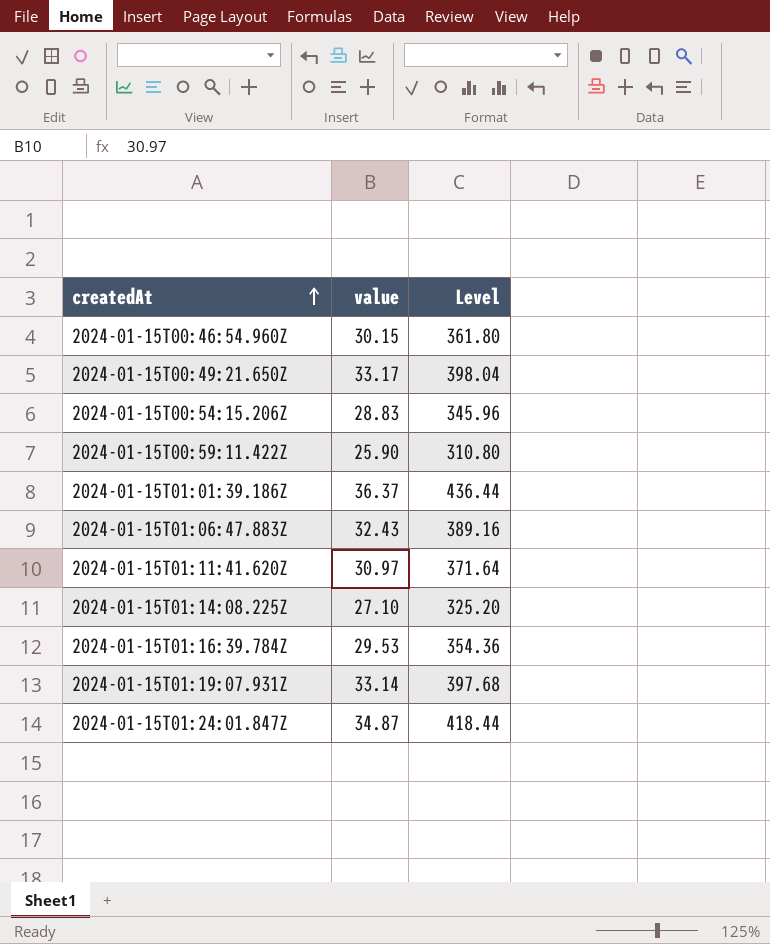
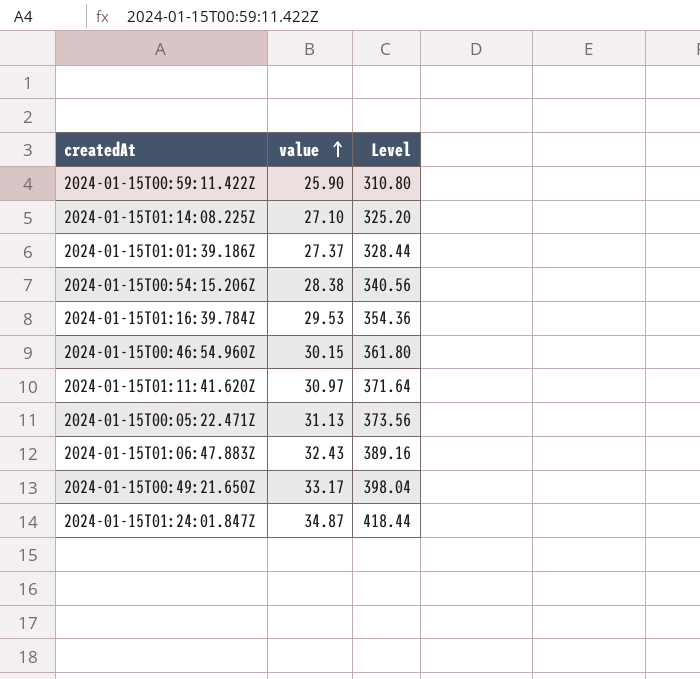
row order: createdAt ascending -> value ascending
row 2024-01-15T01:19:07.931Z: 33.14 | 397.68 -> none
2024-01-15T01:01:39.186Z | value: 36.37 -> 27.37
2024-01-15T01:01:39.186Z | Level: 436.44 -> 328.44
2024-01-15T00:54:15.206Z | value: 28.83 -> 28.38
2024-01-15T00:54:15.206Z | Level: 345.96 -> 340.56
row 2024-01-15T00:05:22.471Z: none -> 31.13 | 373.56

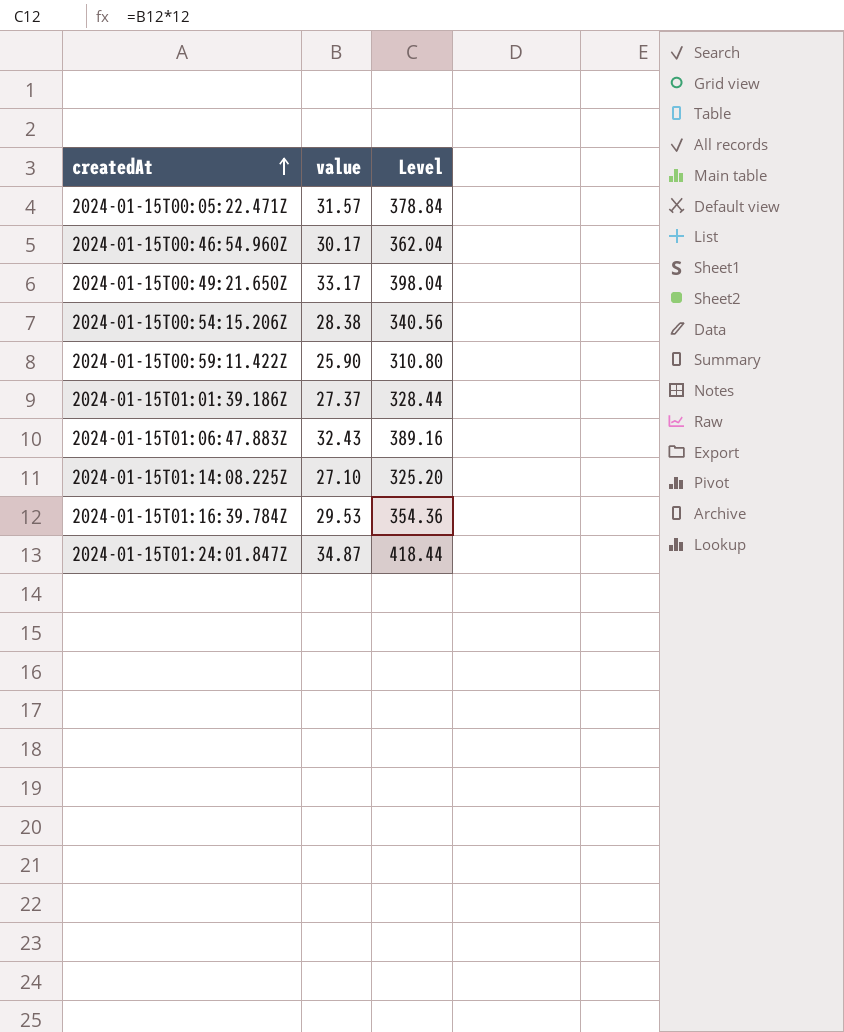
row order: value ascending -> createdAt ascending
row 2024-01-15T01:11:41.620Z: 30.97 | 371.64 -> none
2024-01-15T00:05:22.471Z | value: 31.13 -> 31.57
2024-01-15T00:05:22.471Z | Level: 373.56 -> 378.84
2024-01-15T00:46:54.960Z | value: 30.15 -> 30.17
2024-01-15T00:46:54.960Z | Level: 361.80 -> 362.04

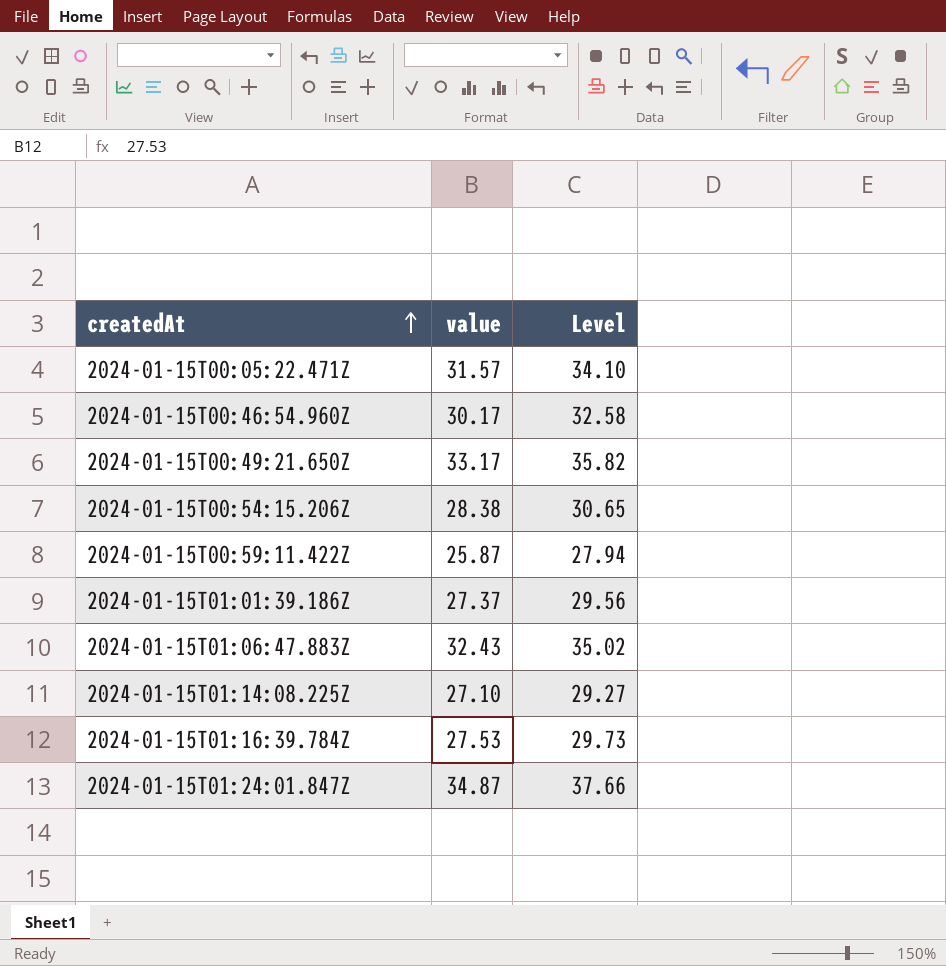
column Level | formula: [value] * 12 -> [value] * 1.08
2024-01-15T00:59:11.422Z | value: 25.90 -> 25.87
2024-01-15T01:16:39.784Z | value: 29.53 -> 27.53

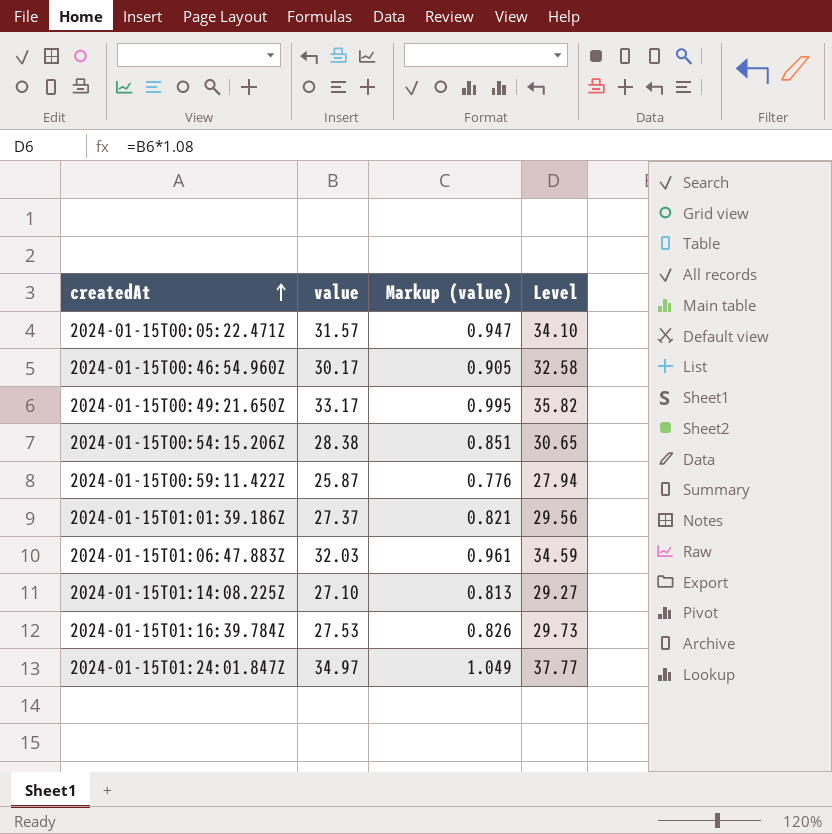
column Markup (value) | formula: none -> [value] * 0.03
2024-01-15T01:06:47.883Z | value: 32.43 -> 32.03
2024-01-15T01:06:47.883Z | Level: 35.02 -> 34.59
2024-01-15T01:24:01.847Z | value: 34.87 -> 34.97
2024-01-15T01:24:01.847Z | Level: 37.66 -> 37.77

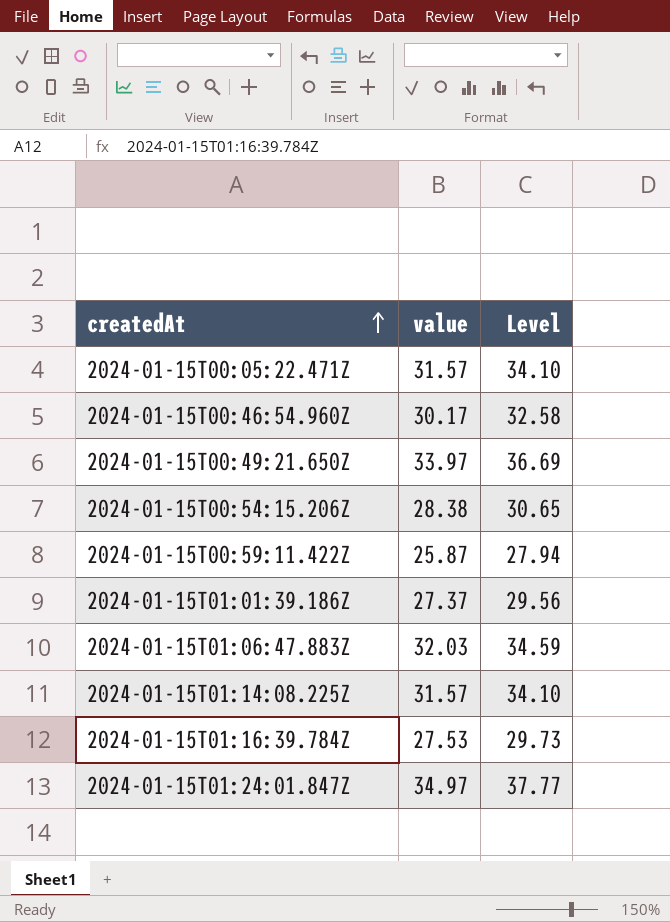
column Markup (value) | formula: [value] * 0.03 -> none
2024-01-15T00:49:21.650Z | value: 33.17 -> 33.97
2024-01-15T00:49:21.650Z | Level: 35.82 -> 36.69
2024-01-15T01:14:08.225Z | value: 27.10 -> 31.57
2024-01-15T01:14:08.225Z | Level: 29.27 -> 34.10

